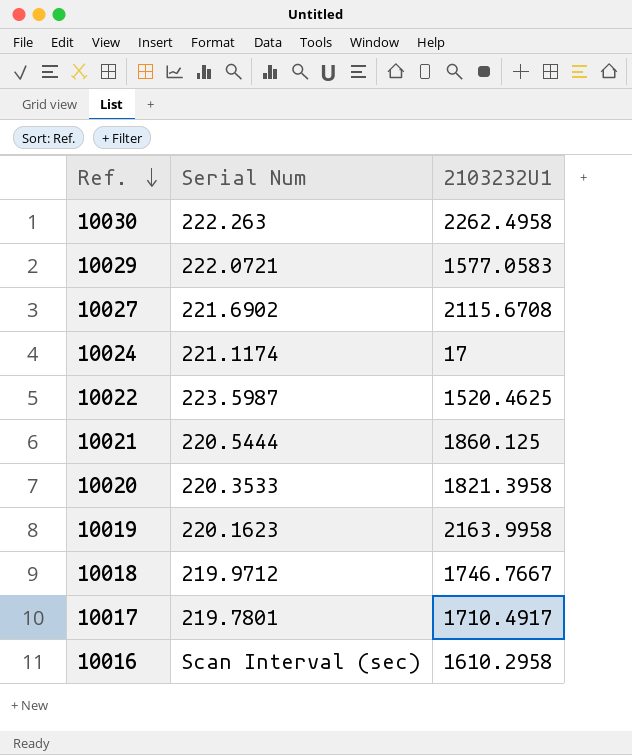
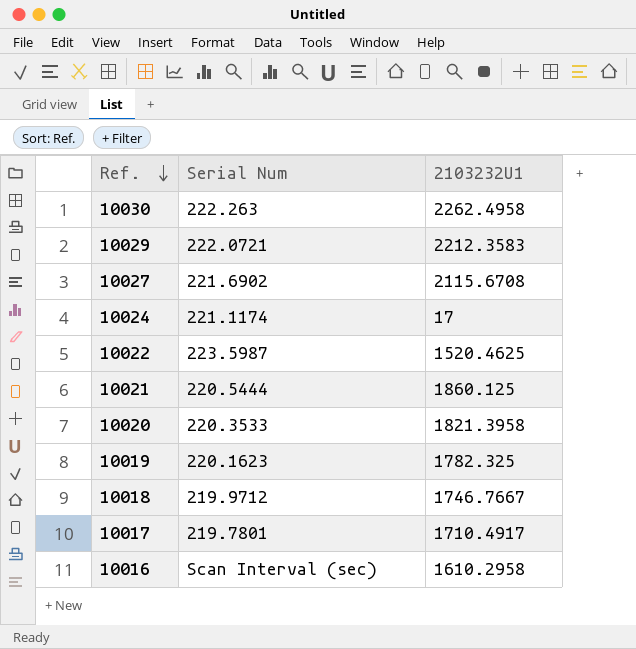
10029 | 2103232U1: 1577.0583 -> 2212.3583
10019 | 2103232U1: 2163.9958 -> 1782.325

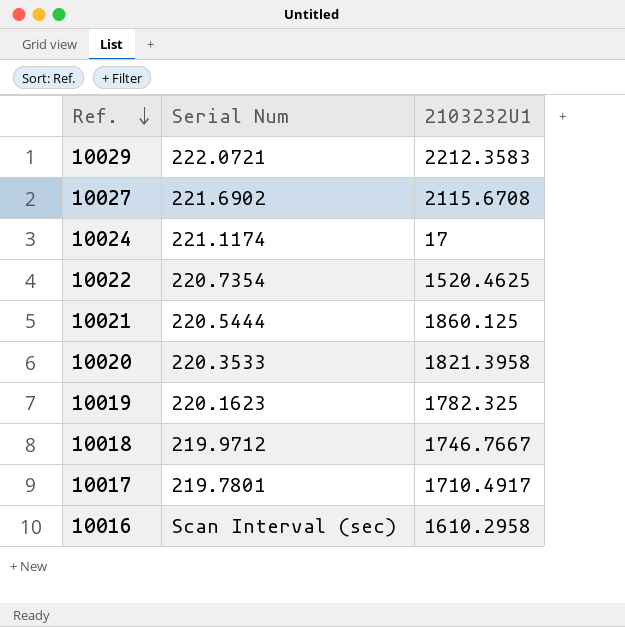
row 10030: 222.263 | 2262.4958 -> none
10022 | Serial Num: 223.5987 -> 220.7354

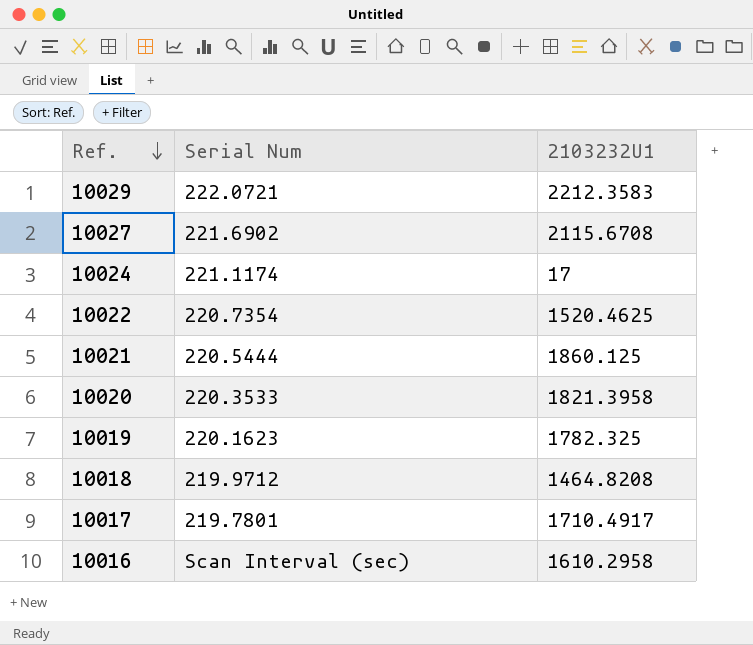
10018 | 2103232U1: 1746.7667 -> 1464.8208

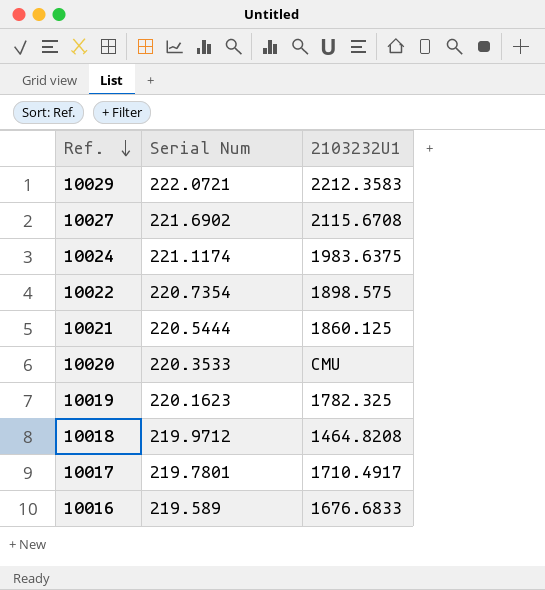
10024 | 2103232U1: 17 -> 1983.6375
10022 | 2103232U1: 1520.4625 -> 1898.575
10020 | 2103232U1: 1821.3958 -> CMU
10016 | Serial Num: Scan Interval (sec) -> 219.589
10016 | 2103232U1: 1610.2958 -> 1676.6833

